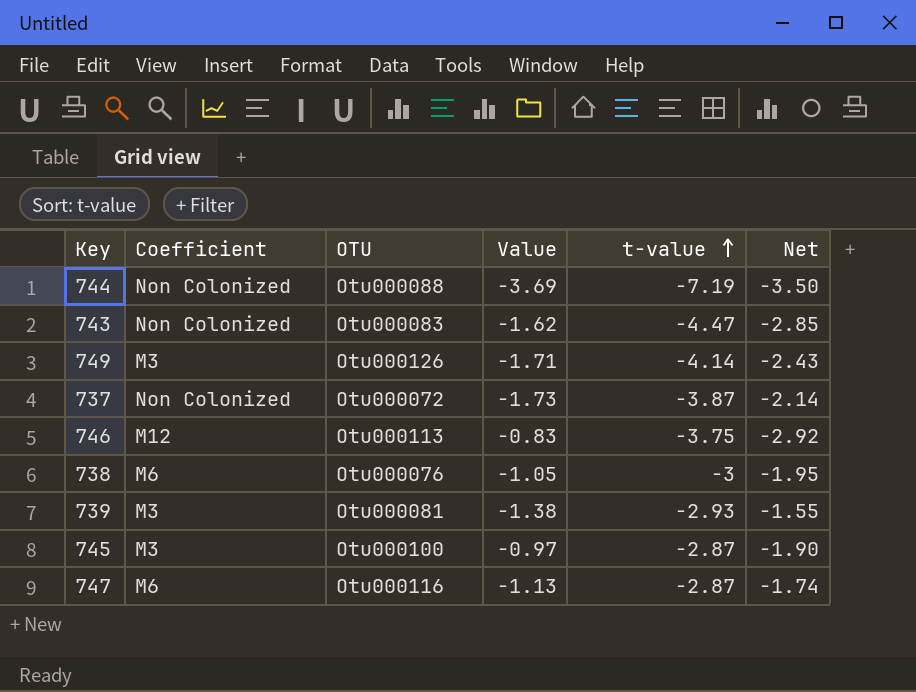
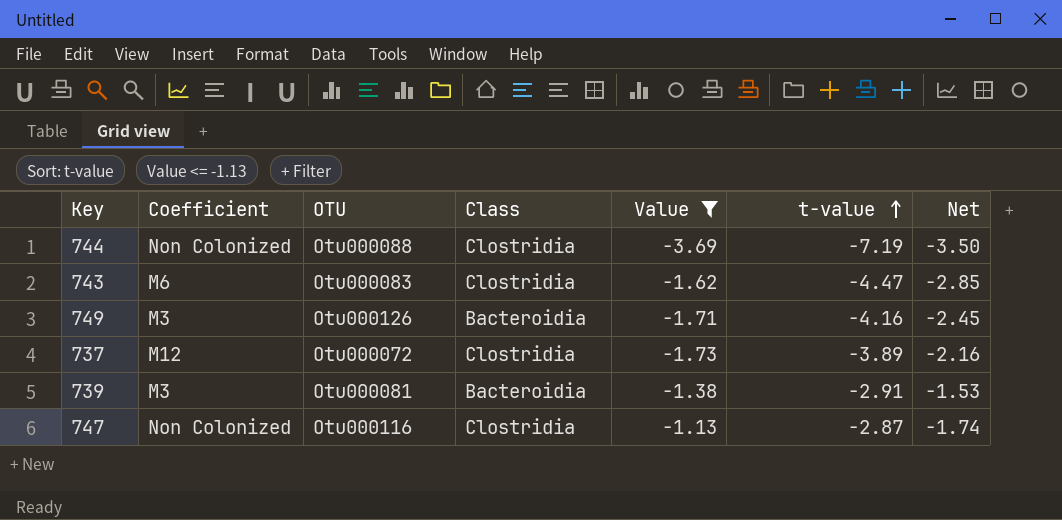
filter: none -> Value <= -1.13
column Class | position: none -> 4
743 | Coefficient: Non Colonized -> M6
749 | t-value: -4.14 -> -4.16
749 | Net: -2.43 -> -2.45
737 | Coefficient: Non Colonized -> M12
737 | t-value: -3.87 -> -3.89
737 | Net: -2.14 -> -2.16
739 | t-value: -2.93 -> -2.91
739 | Net: -1.55 -> -1.53
747 | Coefficient: M6 -> Non Colonized

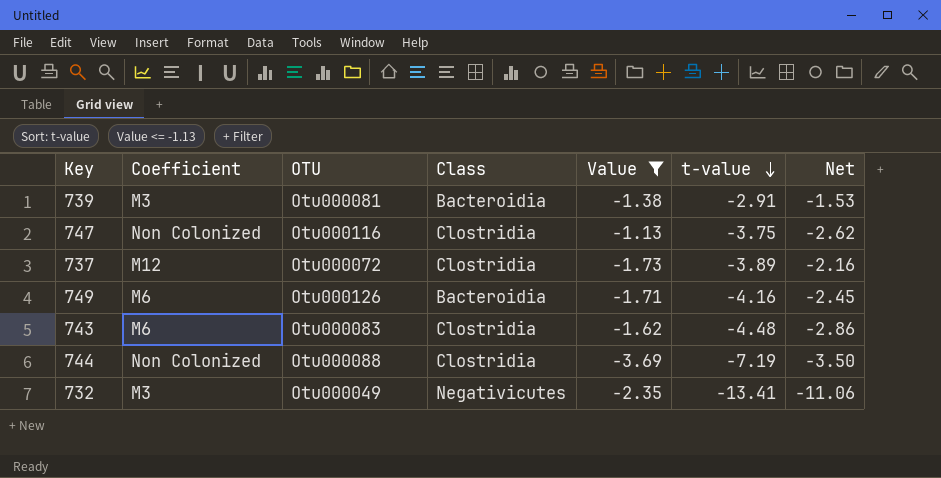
row order: t-value ascending -> t-value descending
747 | t-value: -2.87 -> -3.75
747 | Net: -1.74 -> -2.62
749 | Coefficient: M3 -> M6
743 | t-value: -4.47 -> -4.48
743 | Net: -2.85 -> -2.86
row 732: none -> M3 | Otu000049 | Negativicutes | -2.35 | -13.41 | -11.06

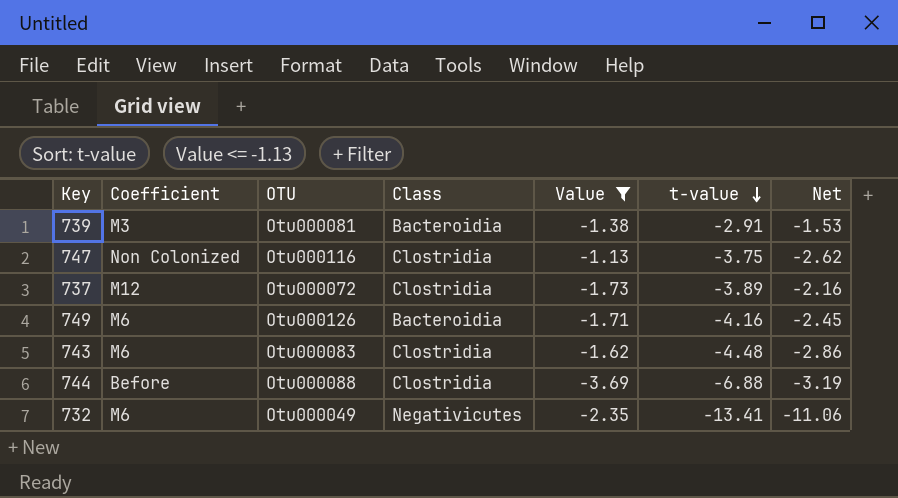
744 | Coefficient: Non Colonized -> Before
744 | t-value: -7.19 -> -6.88
744 | Net: -3.50 -> -3.19
732 | Coefficient: M3 -> M6

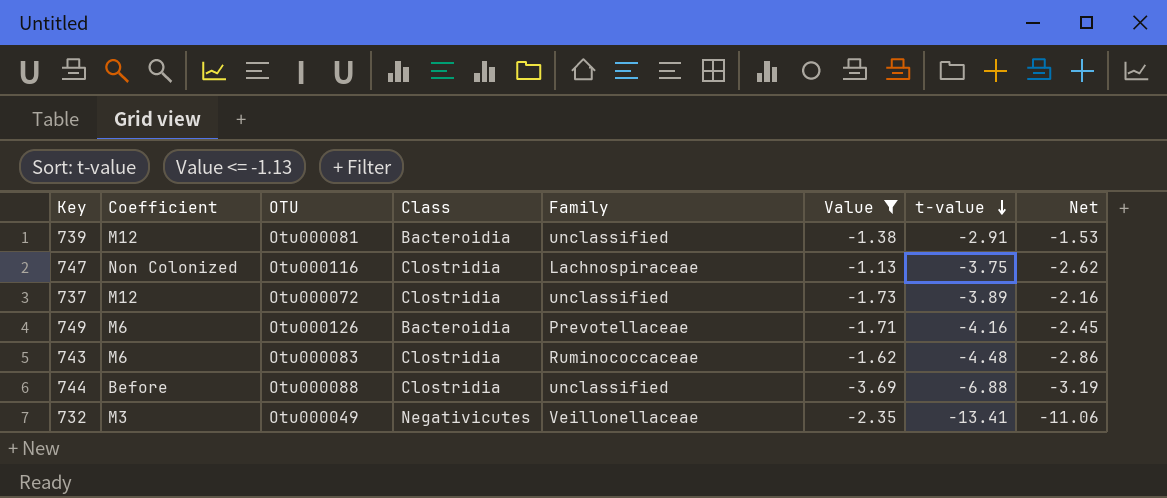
column Family | position: none -> 5
739 | Coefficient: M3 -> M12
732 | Coefficient: M6 -> M3

